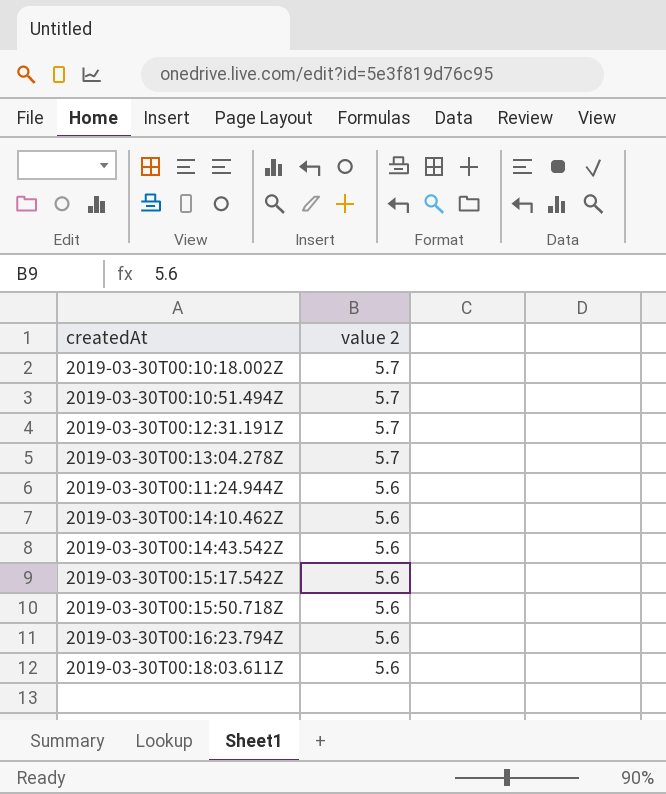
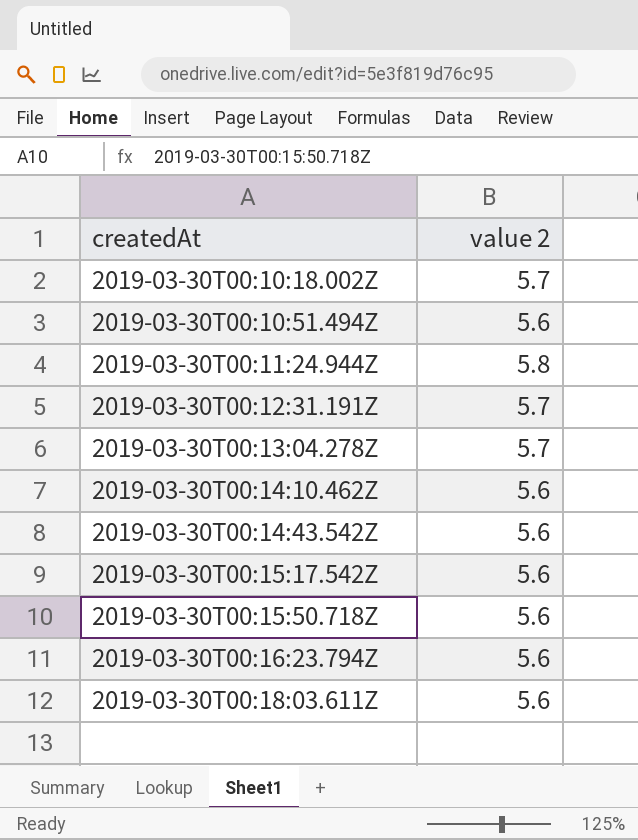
row order: value 2 descending -> createdAt ascending
2019-03-30T00:10:51.494Z | value 2: 5.7 -> 5.6
2019-03-30T00:11:24.944Z | value 2: 5.6 -> 5.8

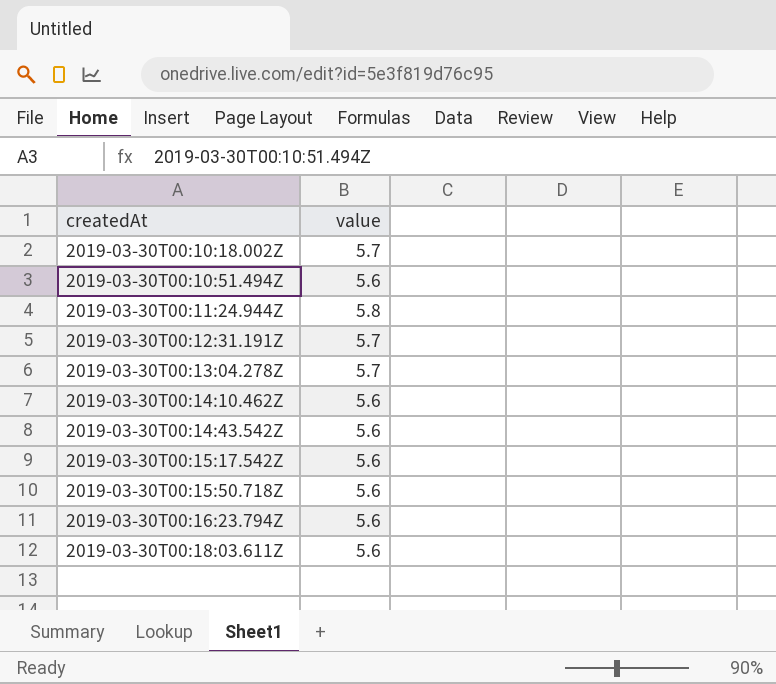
column name: value 2 -> value

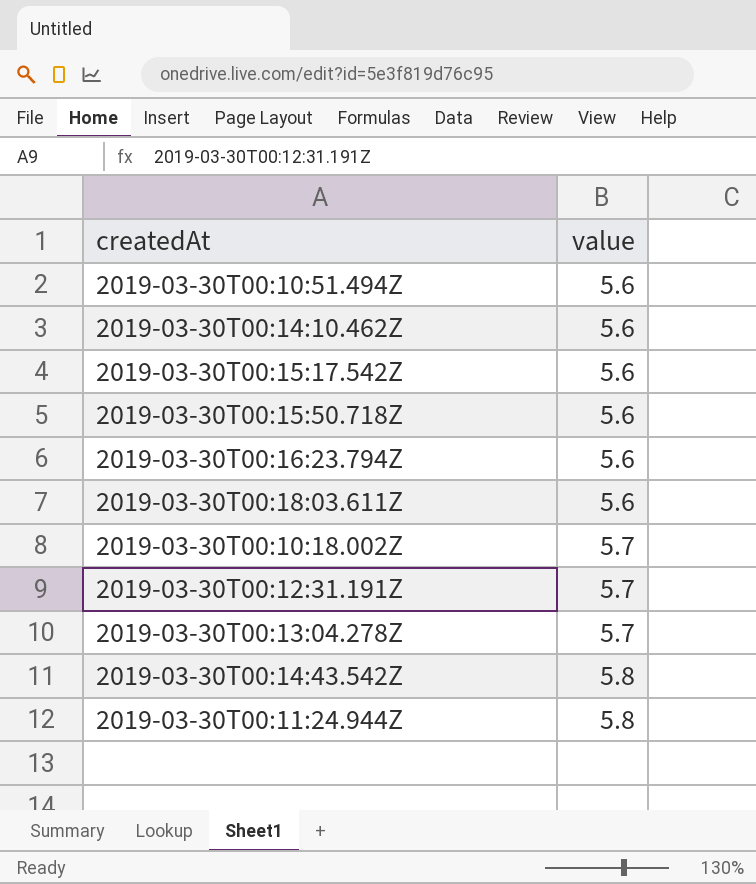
row order: createdAt ascending -> value ascending
2019-03-30T00:14:43.542Z | value: 5.6 -> 5.8

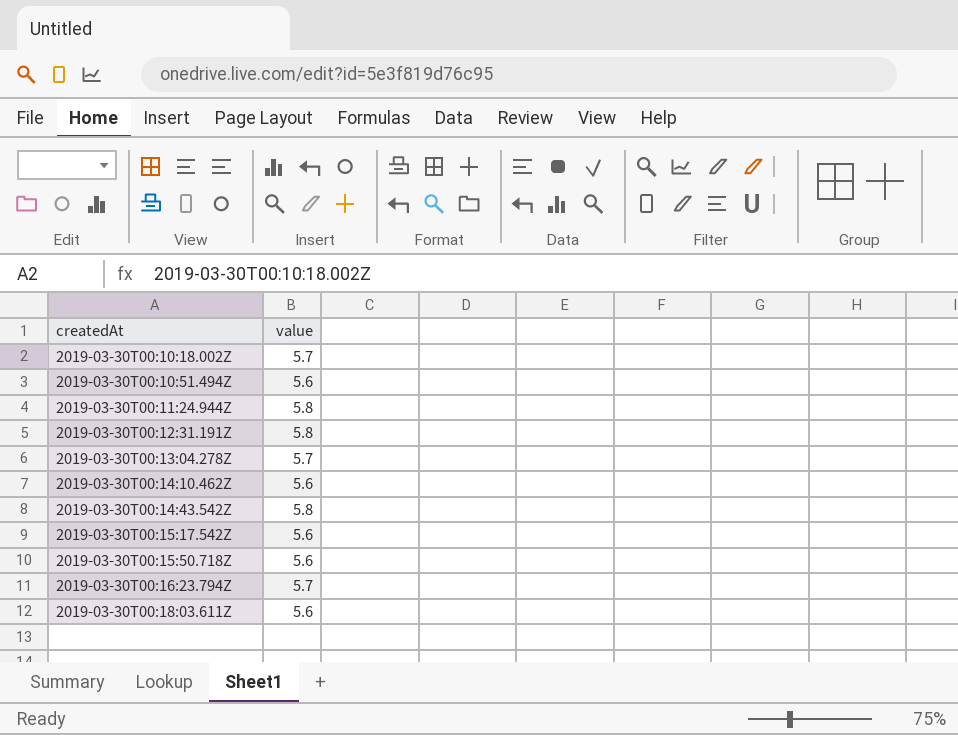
row order: value ascending -> createdAt ascending
2019-03-30T00:12:31.191Z | value: 5.7 -> 5.8
2019-03-30T00:16:23.794Z | value: 5.6 -> 5.7

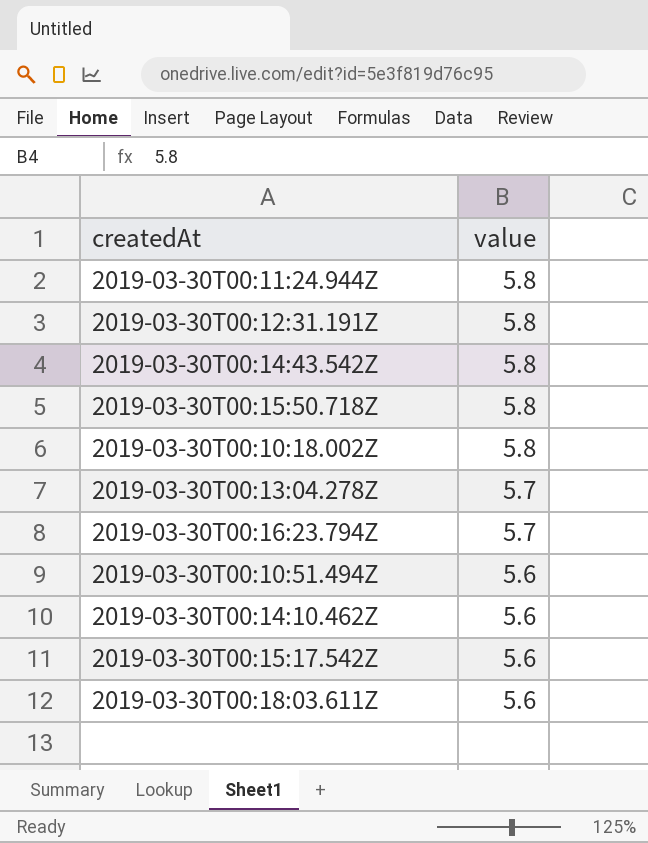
row order: createdAt ascending -> value descending
2019-03-30T00:15:50.718Z | value: 5.6 -> 5.8
2019-03-30T00:10:18.002Z | value: 5.7 -> 5.8

